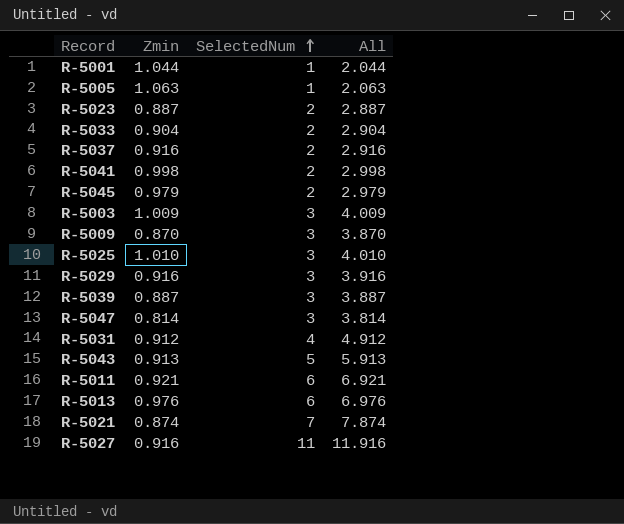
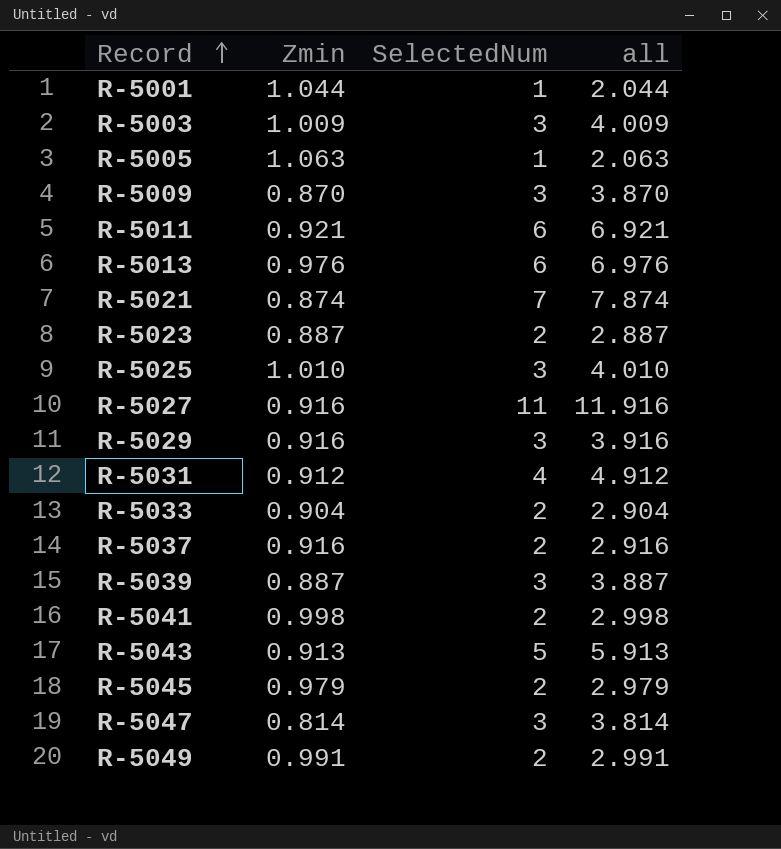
row order: SelectedNum ascending -> Record ascending
column name: All -> all
row R-5049: none -> 0.991 | 2 | 2.991

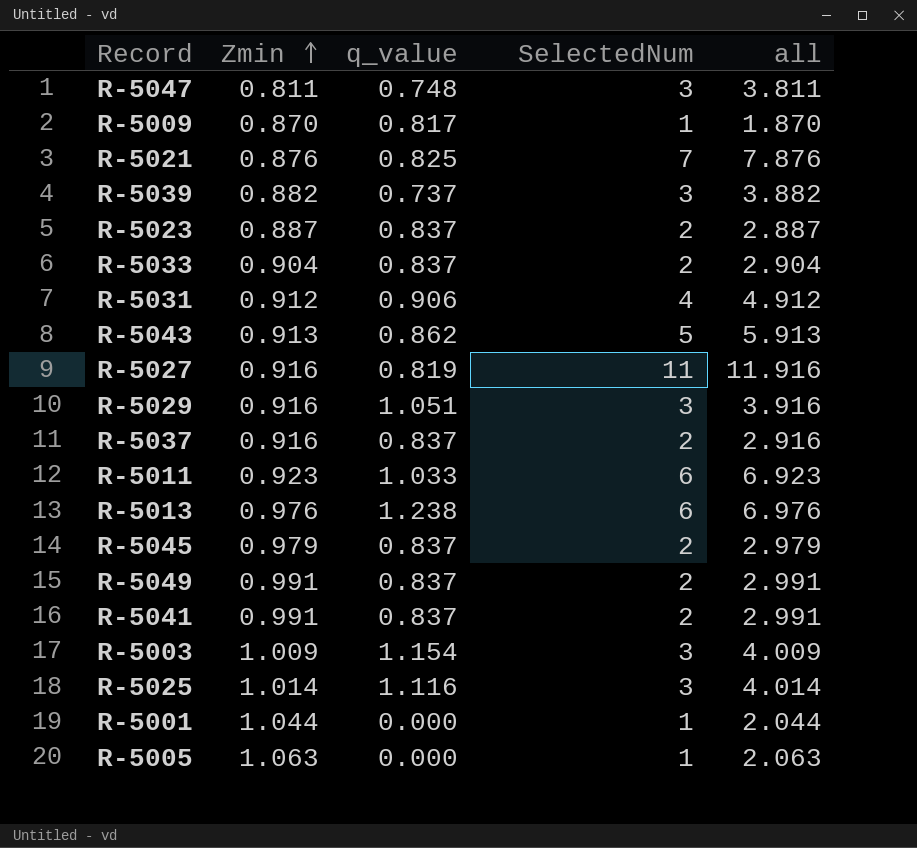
row order: Record ascending -> Zmin ascending
column q_value | position: none -> 3
R-5047 | Zmin: 0.814 -> 0.811
R-5047 | all: 3.814 -> 3.811
R-5009 | SelectedNum: 3 -> 1
R-5009 | all: 3.870 -> 1.870
R-5021 | Zmin: 0.874 -> 0.876
R-5021 | all: 7.874 -> 7.876
R-5039 | Zmin: 0.887 -> 0.882
R-5039 | all: 3.887 -> 3.882
R-5011 | Zmin: 0.921 -> 0.923
R-5011 | all: 6.921 -> 6.923
R-5041 | Zmin: 0.998 -> 0.991
R-5041 | all: 2.998 -> 2.991
R-5025 | Zmin: 1.010 -> 1.014
R-5025 | all: 4.010 -> 4.014

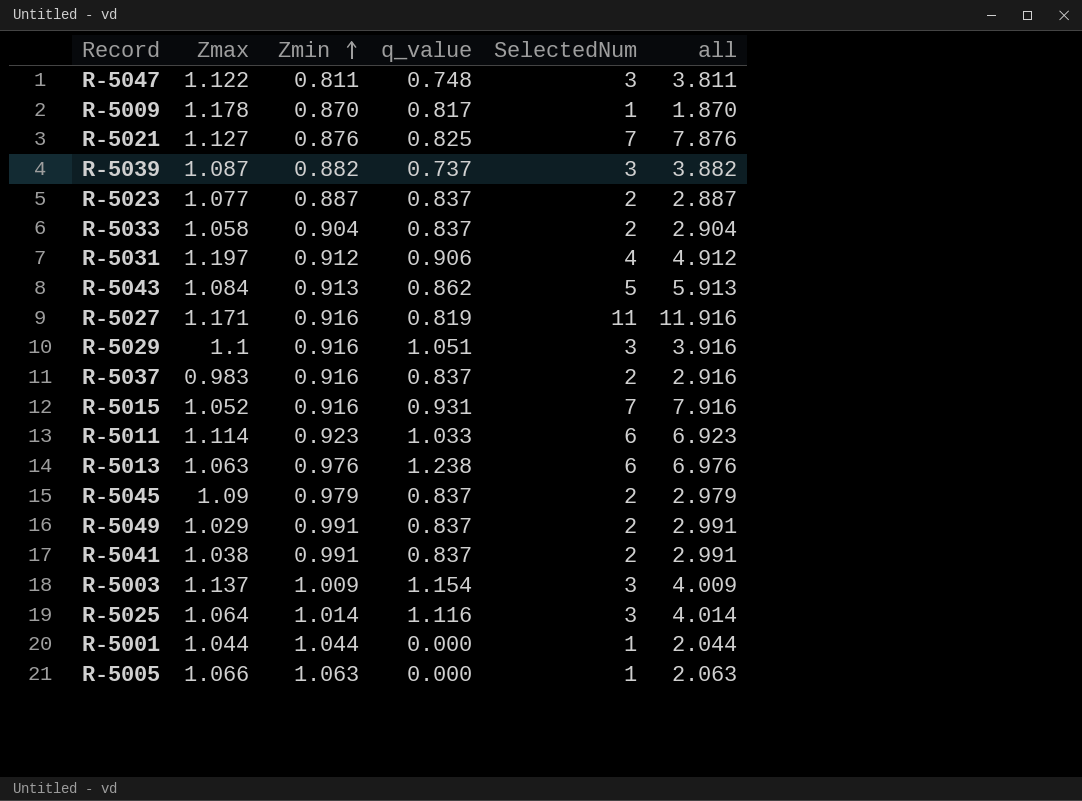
column Zmax | position: none -> 2
row R-5015: none -> 1.052 | 0.916 | 0.931 | 7 | 7.916

